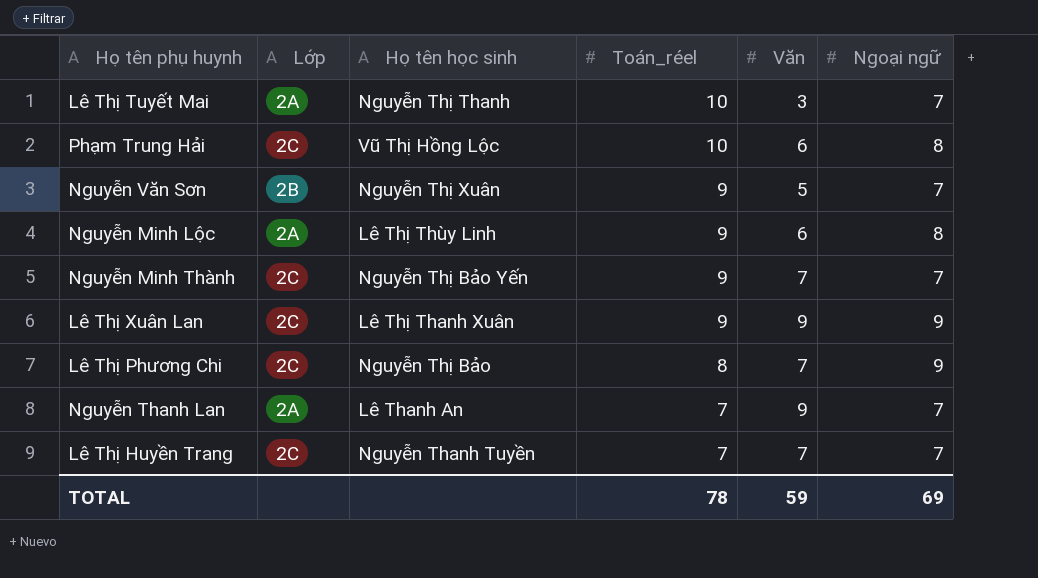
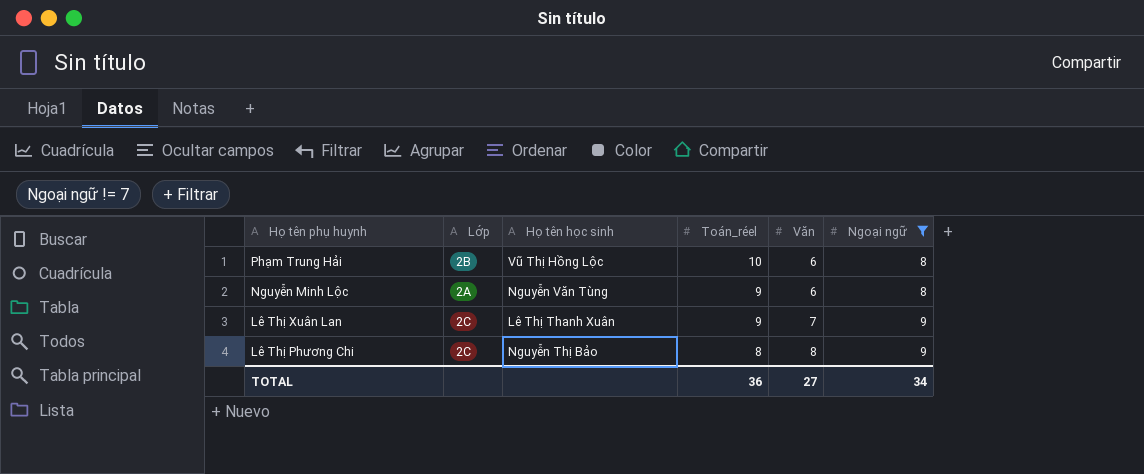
filter: none -> Ngoại ngữ != 7
Phạm Trung Hải | Lớp: 2C -> 2B
Nguyễn Minh Lộc | Họ tên học sinh: Lê Thị Thùy Linh -> Nguyễn Văn Tùng
Lê Thị Xuân Lan | Văn: 9 -> 7
Lê Thị Phương Chi | Văn: 7 -> 8
TOTAL | Toán_réel: 78 -> 36
TOTAL | Văn: 59 -> 27
TOTAL | Ngoại ngữ: 69 -> 34

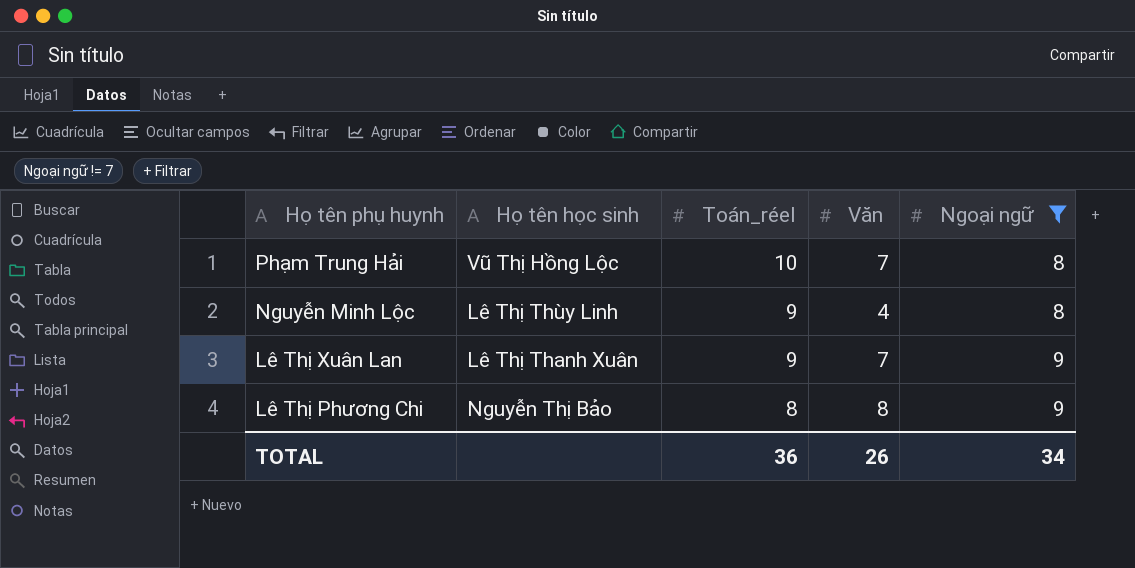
column Lớp | position: 2 -> none
Phạm Trung Hải | Văn: 6 -> 7
Nguyễn Minh Lộc | Họ tên học sinh: Nguyễn Văn Tùng -> Lê Thị Thùy Linh
Nguyễn Minh Lộc | Văn: 6 -> 4
TOTAL | Văn: 27 -> 26

